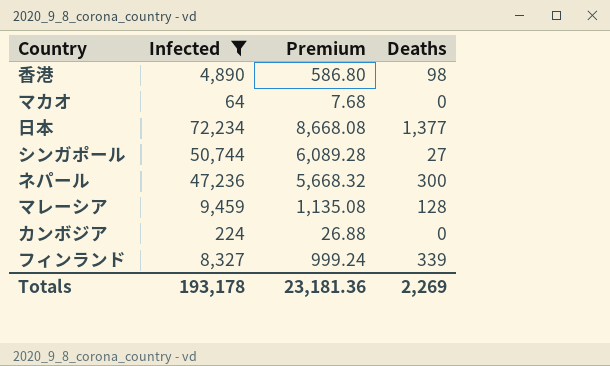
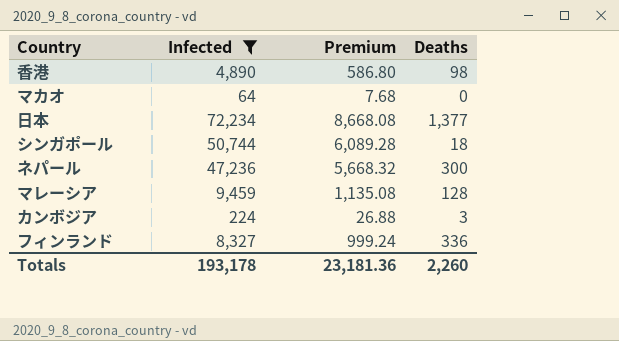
シンガポール | Deaths: 27 -> 18
カンボジア | Deaths: 0 -> 3
フィンランド | Deaths: 339 -> 336
Totals | Deaths: 2,269 -> 2,260

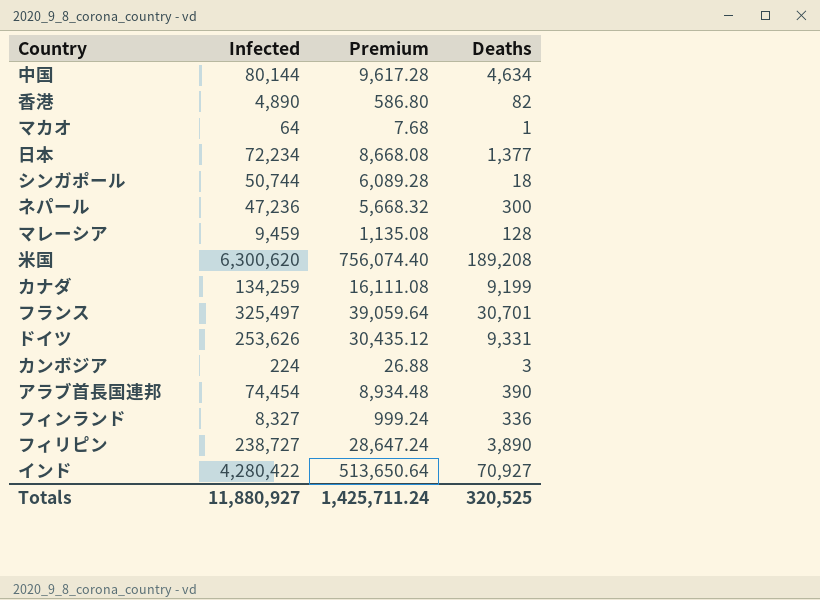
filter: Infected <= 72,234 -> none
香港 | Deaths: 98 -> 82
マカオ | Deaths: 0 -> 1
Totals | Infected: 193,178 -> 11,880,927
Totals | Premium: 23,181.36 -> 1,425,711.24
Totals | Deaths: 2,260 -> 320,525

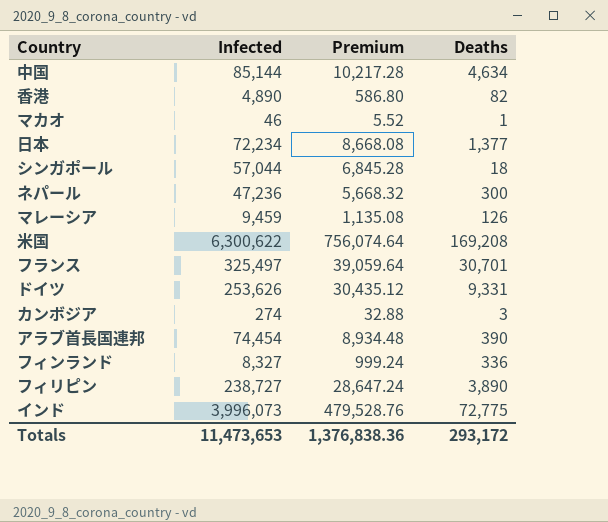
row カナダ: 134,259 | 16,111.08 | 9,199 -> none
中国 | Infected: 80,144 -> 85,144
中国 | Premium: 9,617.28 -> 10,217.28
マカオ | Infected: 64 -> 46
マカオ | Premium: 7.68 -> 5.52
シンガポール | Infected: 50,744 -> 57,044
シンガポール | Premium: 6,089.28 -> 6,845.28
マレーシア | Deaths: 128 -> 126
米国 | Infected: 6,300,620 -> 6,300,622
米国 | Premium: 756,074.40 -> 756,074.64
米国 | Deaths: 189,208 -> 169,208
カンボジア | Infected: 224 -> 274
カンボジア | Premium: 26.88 -> 32.88
インド | Infected: 4,280,422 -> 3,996,073
インド | Premium: 513,650.64 -> 479,528.76
インド | Deaths: 70,927 -> 72,775
Totals | Infected: 11,880,927 -> 11,473,653
Totals | Premium: 1,425,711.24 -> 1,376,838.36
Totals | Deaths: 320,525 -> 293,172

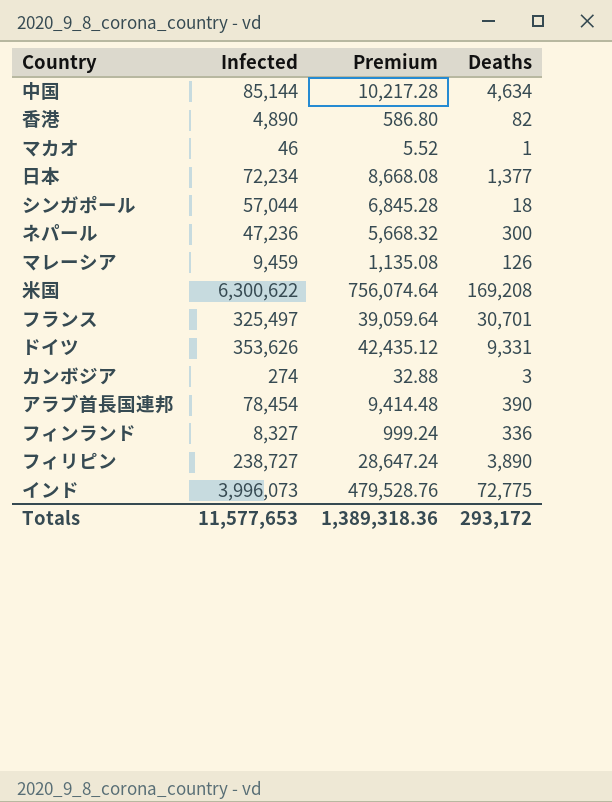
ドイツ | Infected: 253,626 -> 353,626
ドイツ | Premium: 30,435.12 -> 42,435.12
アラブ首長国連邦 | Infected: 74,454 -> 78,454
アラブ首長国連邦 | Premium: 8,934.48 -> 9,414.48
Totals | Infected: 11,473,653 -> 11,577,653
Totals | Premium: 1,376,838.36 -> 1,389,318.36

